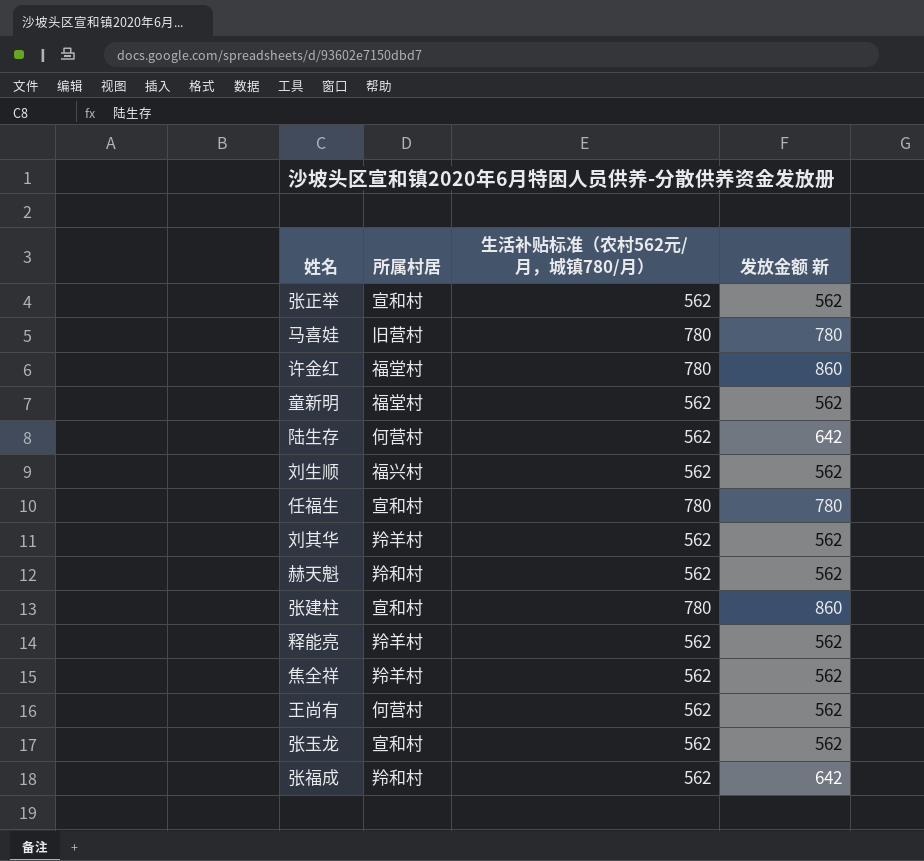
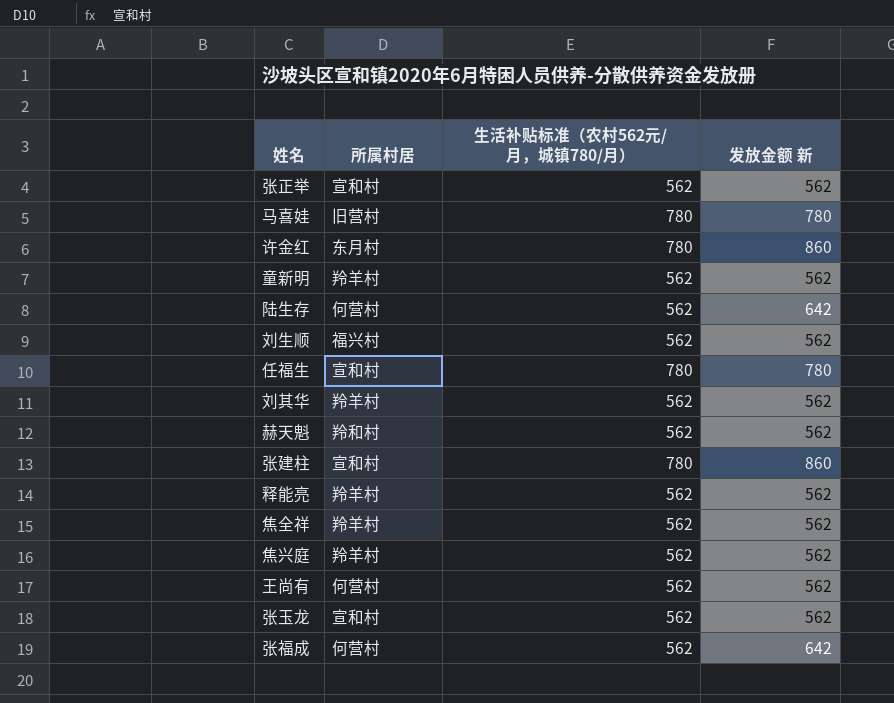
许金红 | 所属村居: 福堂村 -> 东月村
童新明 | 所属村居: 福堂村 -> 羚羊村
row 焦兴庭: none -> 羚羊村 | 562 | 562
张福成 | 所属村居: 羚和村 -> 何营村

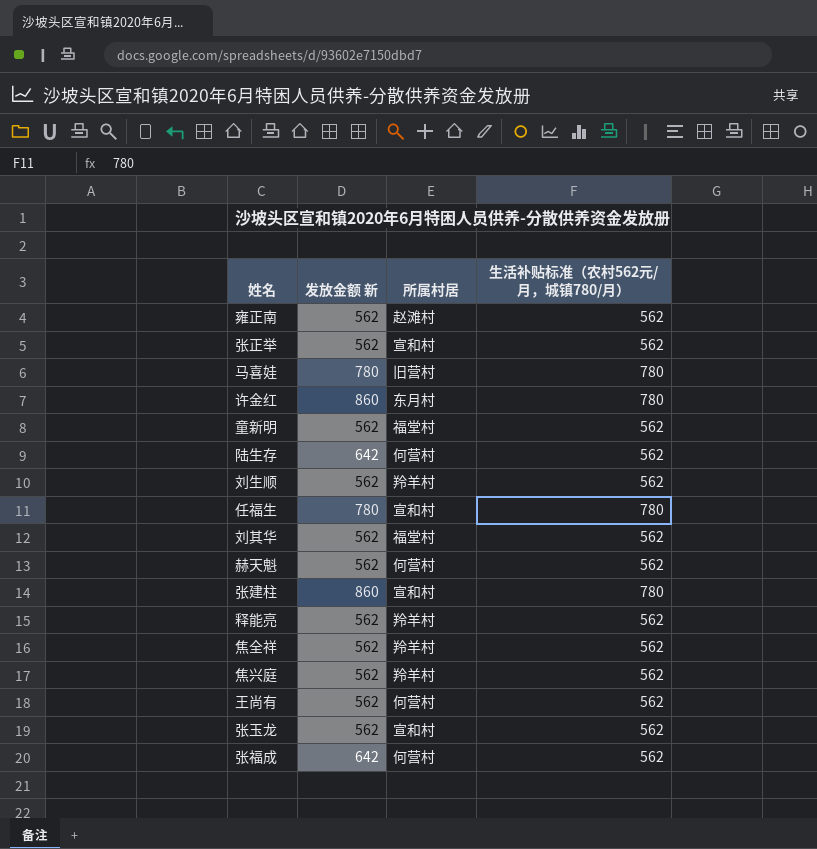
column 发放金额 新 | position: 4 -> 2
row 雍正南: none -> 562 | 赵滩村 | 562
童新明 | 所属村居: 羚羊村 -> 福堂村
刘生顺 | 所属村居: 福兴村 -> 羚羊村
刘其华 | 所属村居: 羚羊村 -> 福堂村
赫天魁 | 所属村居: 羚和村 -> 何营村

